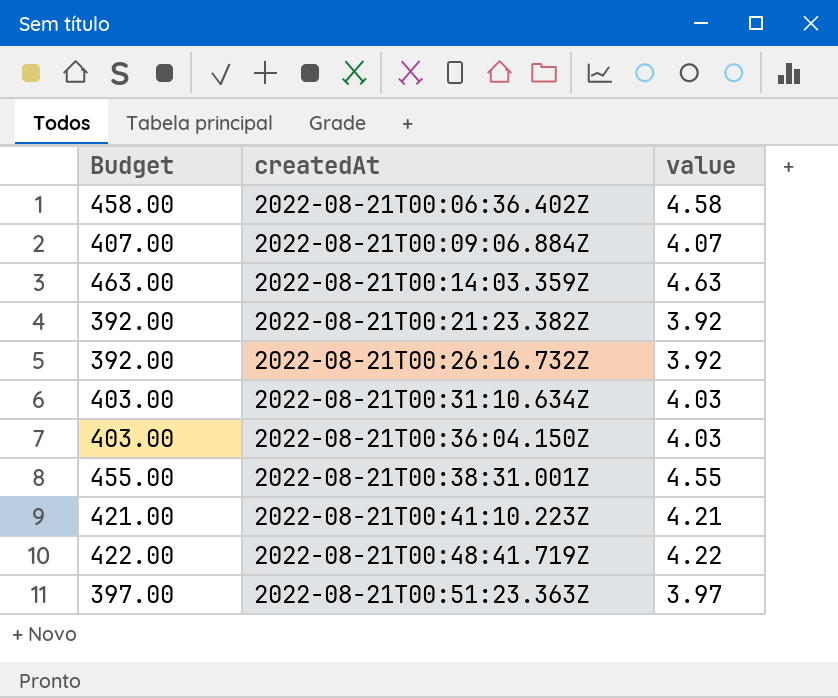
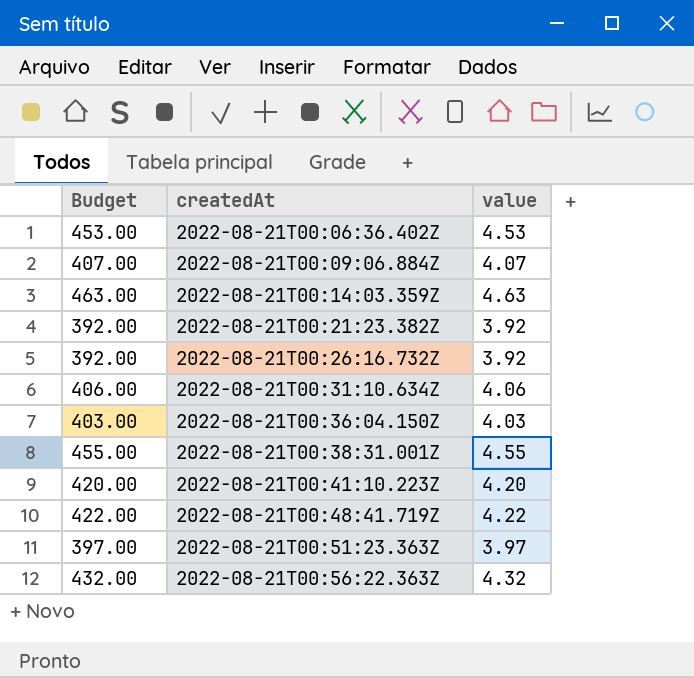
2022-08-21T00:06:36.402Z | Budget: 458.00 -> 453.00
2022-08-21T00:06:36.402Z | value: 4.58 -> 4.53
2022-08-21T00:31:10.634Z | Budget: 403.00 -> 406.00
2022-08-21T00:31:10.634Z | value: 4.03 -> 4.06
2022-08-21T00:41:10.223Z | Budget: 421.00 -> 420.00
2022-08-21T00:41:10.223Z | value: 4.21 -> 4.20
row 2022-08-21T00:56:22.363Z: none -> 432.00 | 4.32

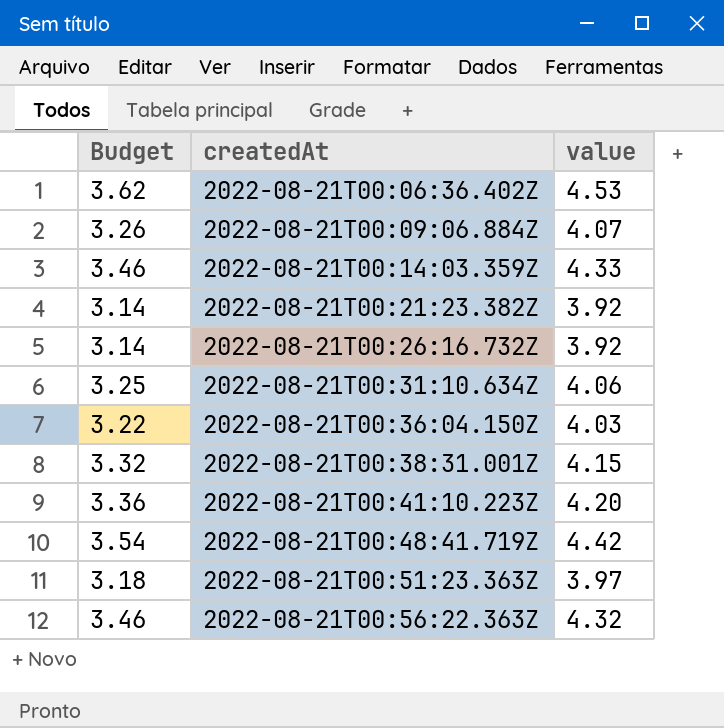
column Budget | formula: [value] * 100 -> [value] * 0.8
2022-08-21T00:14:03.359Z | value: 4.63 -> 4.33
2022-08-21T00:38:31.001Z | value: 4.55 -> 4.15
2022-08-21T00:48:41.719Z | value: 4.22 -> 4.42

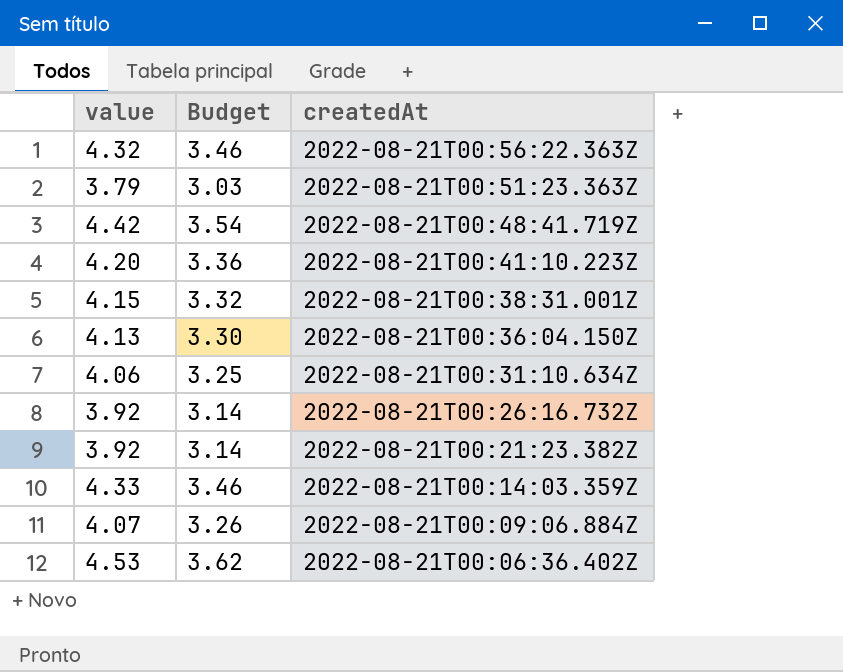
row order: createdAt ascending -> createdAt descending
column value | position: 3 -> 1
2022-08-21T00:51:23.363Z | value: 3.97 -> 3.79
2022-08-21T00:51:23.363Z | Budget: 3.18 -> 3.03
2022-08-21T00:36:04.150Z | value: 4.03 -> 4.13
2022-08-21T00:36:04.150Z | Budget: 3.22 -> 3.30

